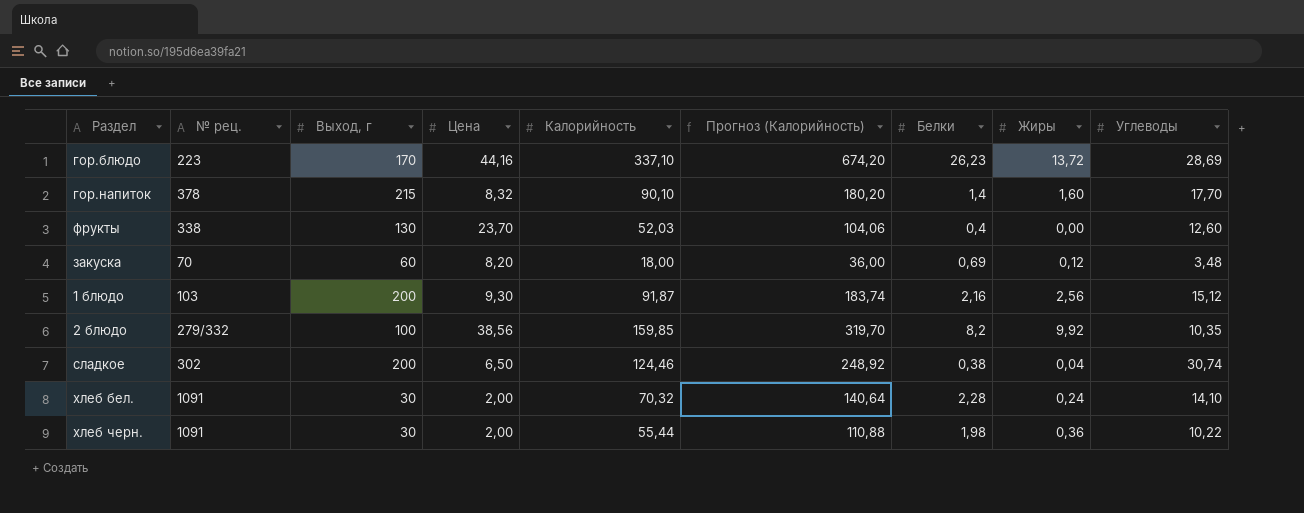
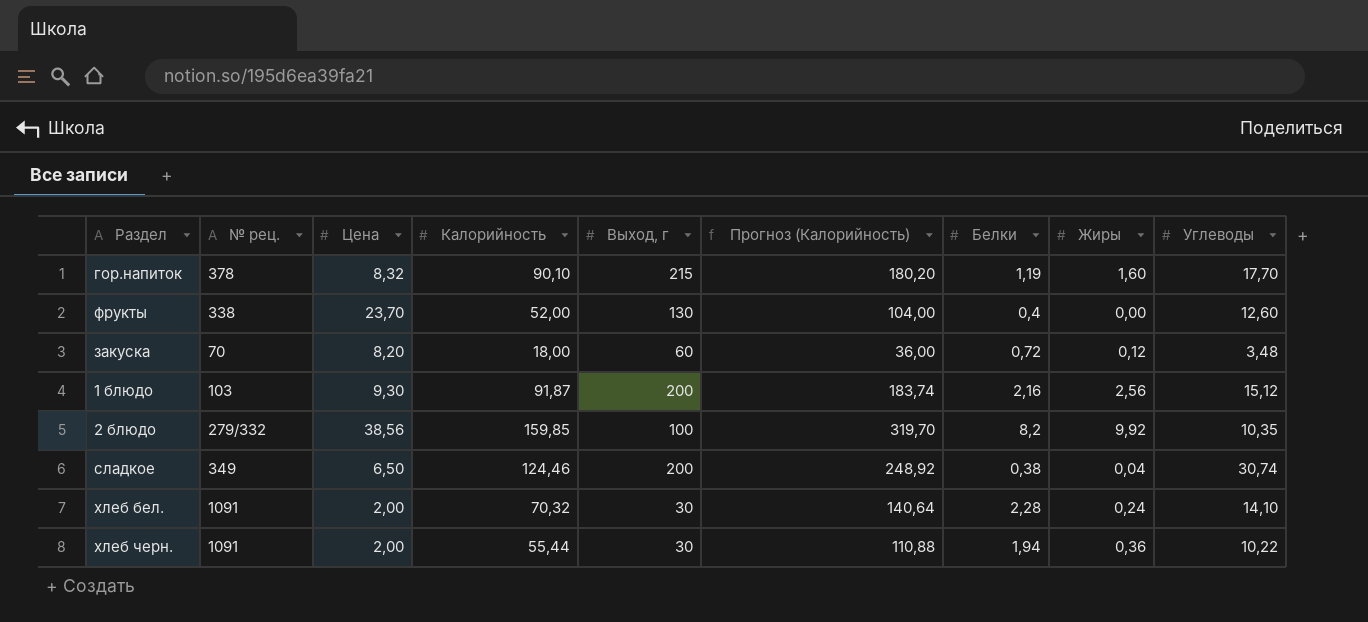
column Выход, г | position: 3 -> 5
row гор.блюдо: 223 | 170 | 44,16 | 337,10 | 674,20 | 26,23 | 13,72 | 28,69 -> none
гор.напиток | Белки: 1,4 -> 1,19
фрукты | Калорийность: 52,03 -> 52,00
фрукты | Прогноз (Калорийность): 104,06 -> 104,00
закуска | Белки: 0,69 -> 0,72
сладкое | № рец.: 302 -> 349
хлеб черн. | Белки: 1,98 -> 1,94

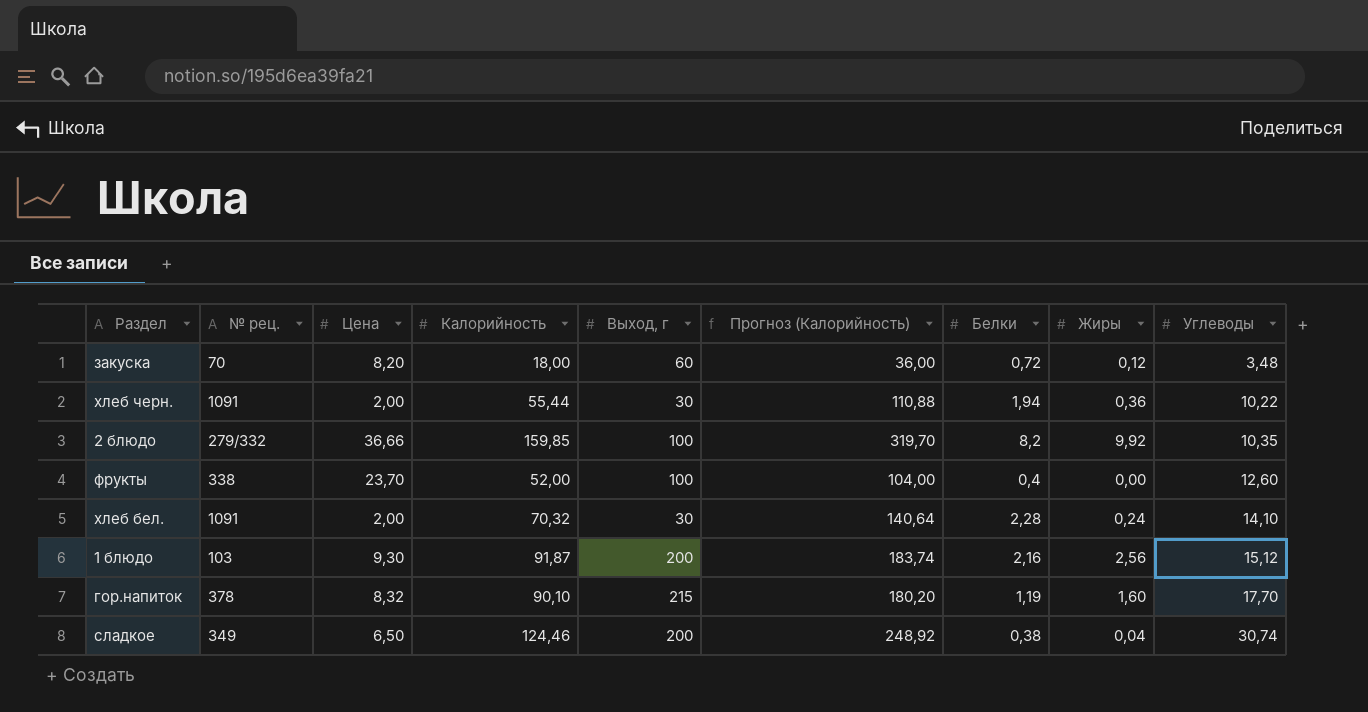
row order: none -> Углеводы ascending
2 блюдо | Цена: 38,56 -> 36,66
фрукты | Выход, г: 130 -> 100

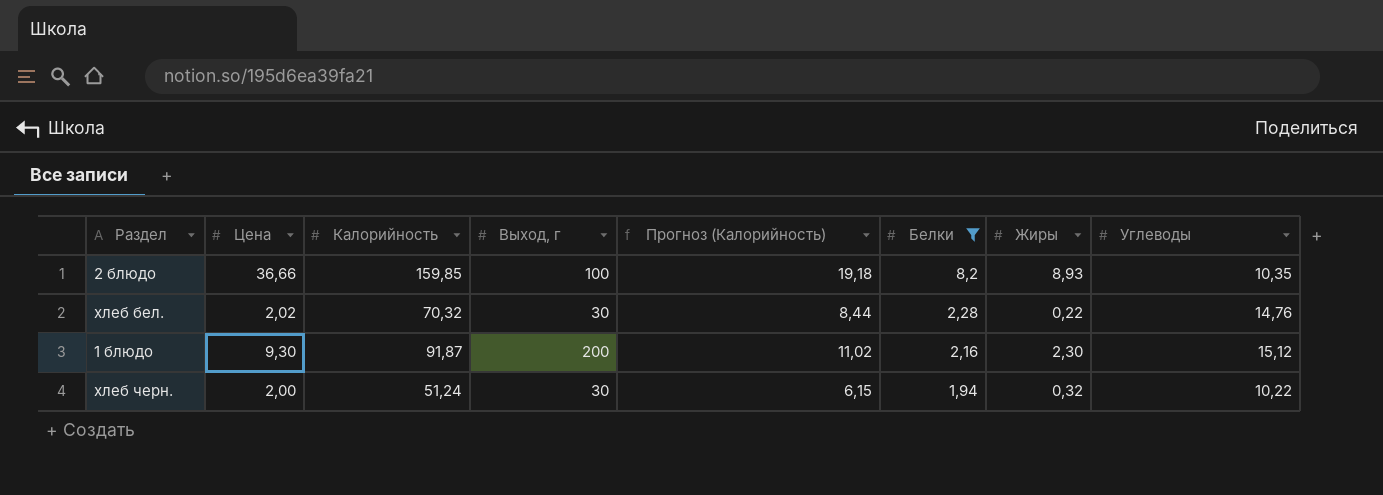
filter: none -> Белки >= 1,94
row order: Углеводы ascending -> Белки descending
column № рец. | position: 2 -> none
column Прогноз (Калорийность) | formula: [Калорийность] * 2 -> [Калорийность] * 0,12
2 блюдо | Жиры: 9,92 -> 8,93
хлеб бел. | Цена: 2,00 -> 2,02
хлеб бел. | Жиры: 0,24 -> 0,22
хлеб бел. | Углеводы: 14,10 -> 14,76
1 блюдо | Жиры: 2,56 -> 2,30
хлеб черн. | Калорийность: 55,44 -> 51,24
хлеб черн. | Жиры: 0,36 -> 0,32

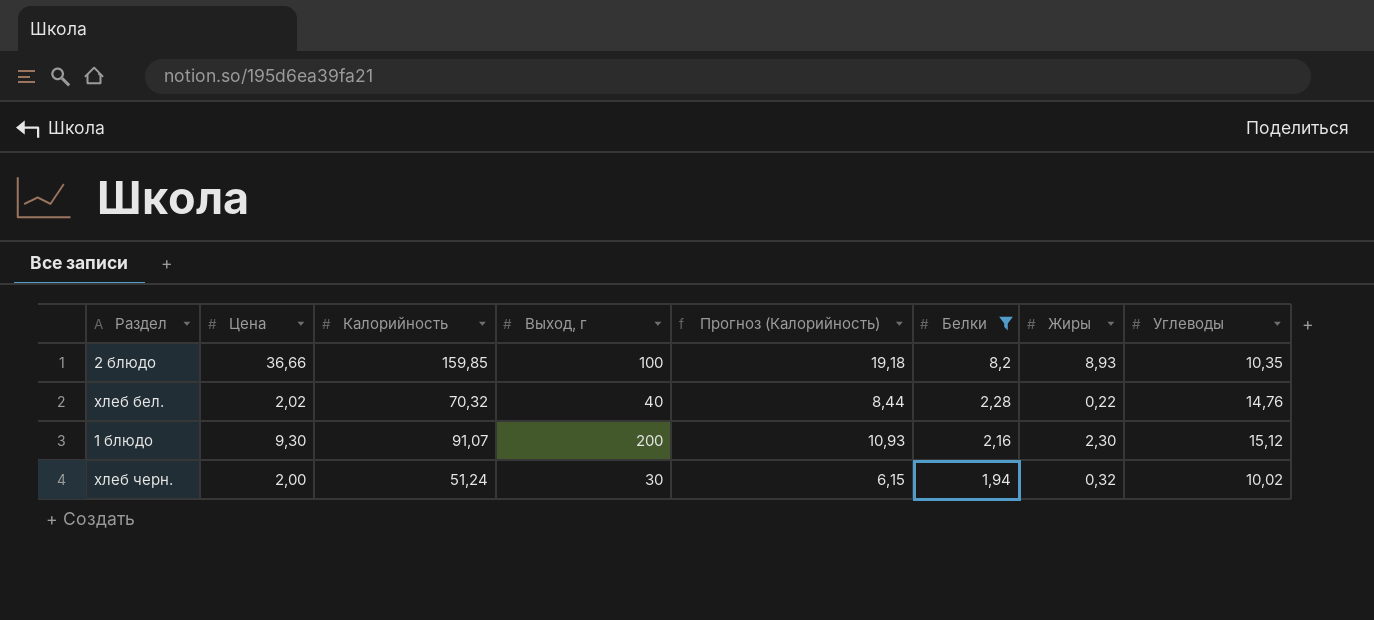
хлеб бел. | Выход, г: 30 -> 40
1 блюдо | Калорийность: 91,87 -> 91,07
1 блюдо | Прогноз (Калорийность): 11,02 -> 10,93
хлеб черн. | Углеводы: 10,22 -> 10,02

